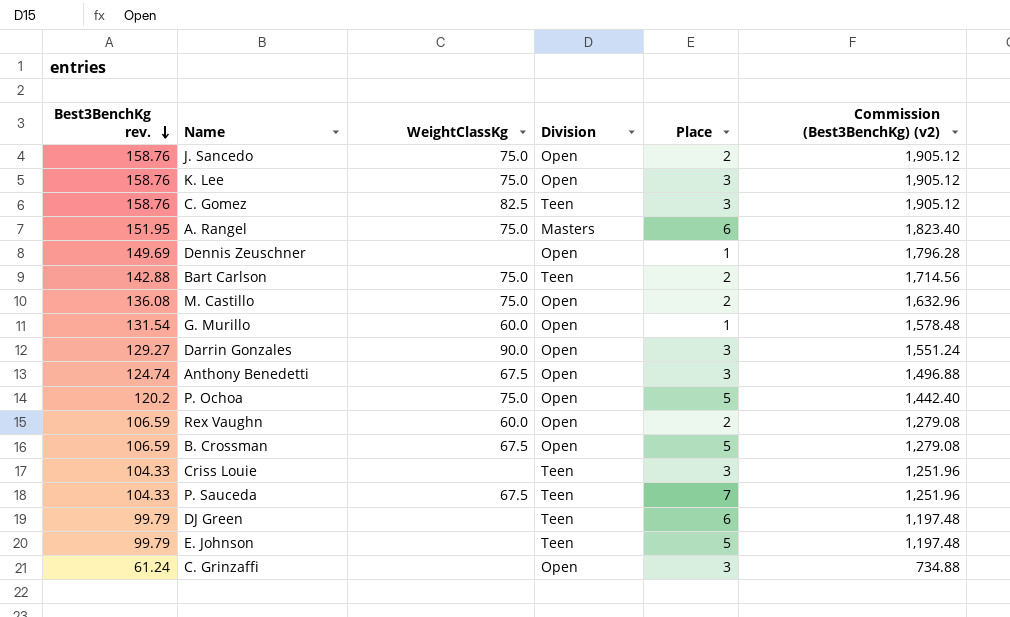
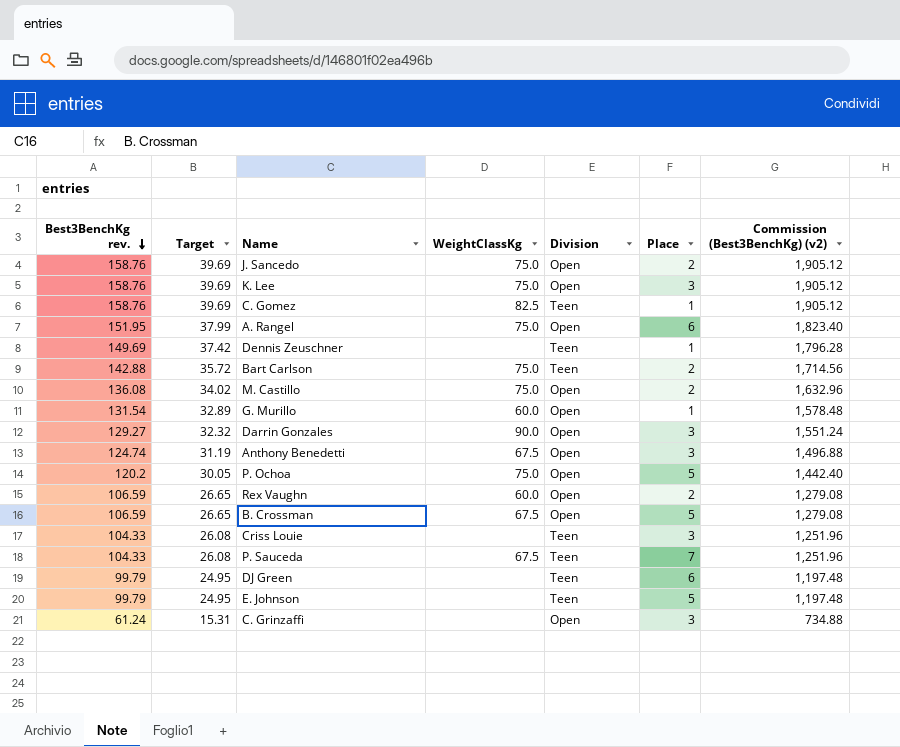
column Target | formula: none -> [Best3BenchKg rev.] * 0.25
C. Gomez | Place: 3 -> 1
A. Rangel | Division: Masters -> Open
Dennis Zeuschner | Division: Open -> Teen

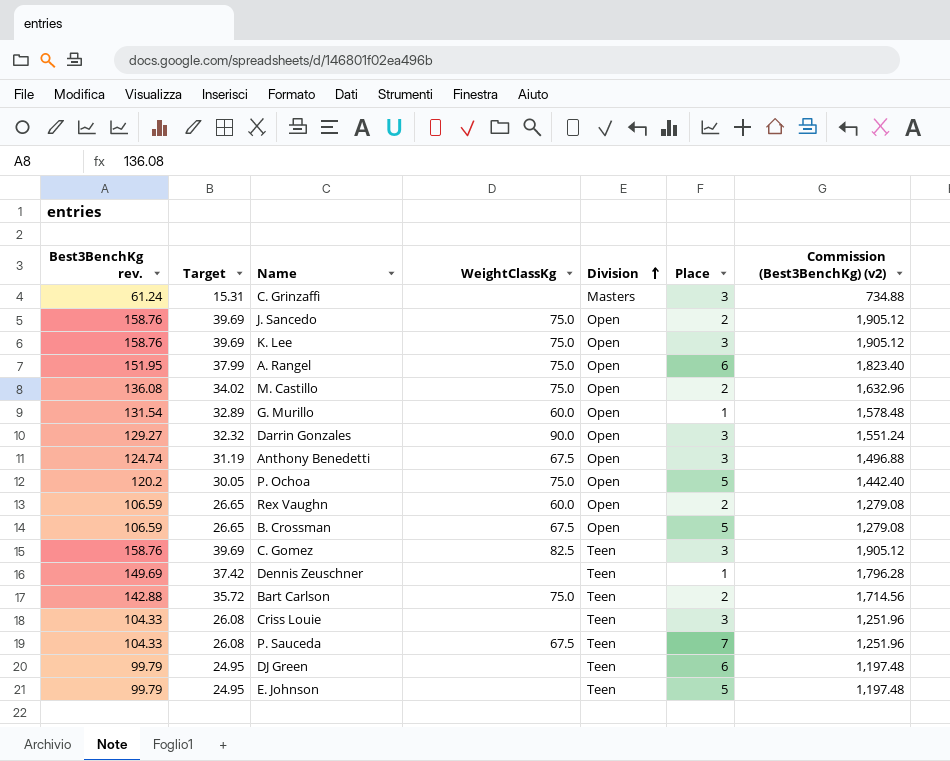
row order: Best3BenchKg rev. descending -> Division ascending
C. Grinzaffi | Division: Open -> Masters
C. Gomez | Place: 1 -> 3

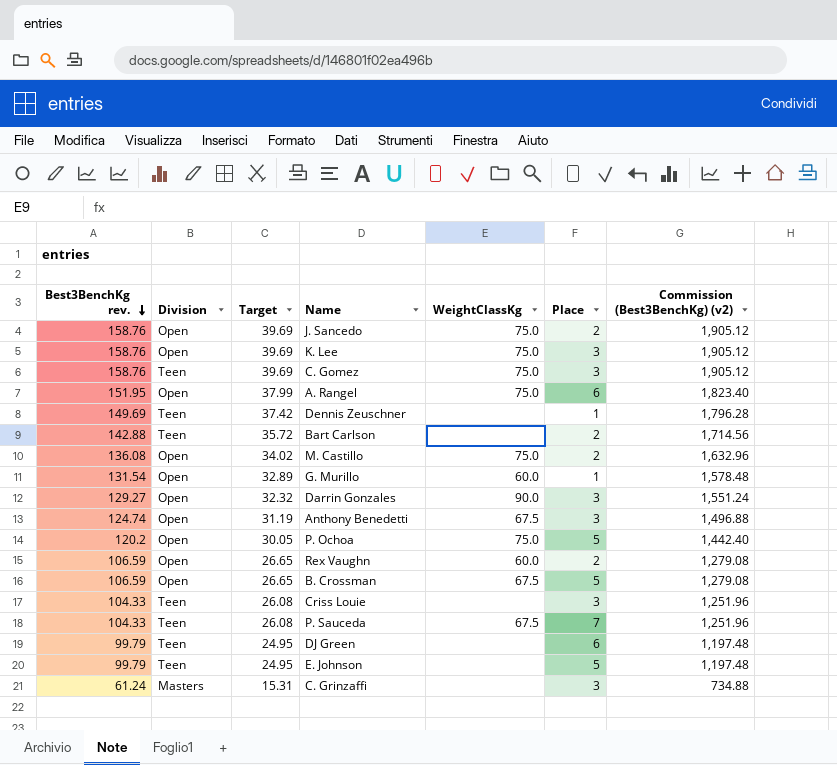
row order: Division ascending -> Best3BenchKg rev. descending
column Division | position: 5 -> 2
C. Gomez | WeightClassKg: 82.5 -> 75.0
Bart Carlson | WeightClassKg: 75.0 -> none

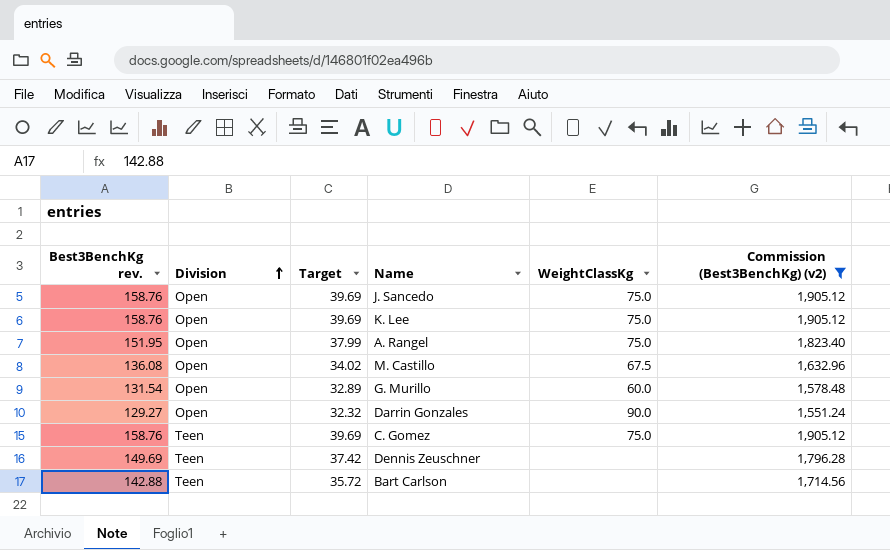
filter: none -> Commission (Best3BenchKg) (v2) >= 1,551.24
row order: Best3BenchKg rev. descending -> Division ascending
column Place | position: 6 -> none
M. Castillo | WeightClassKg: 75.0 -> 67.5

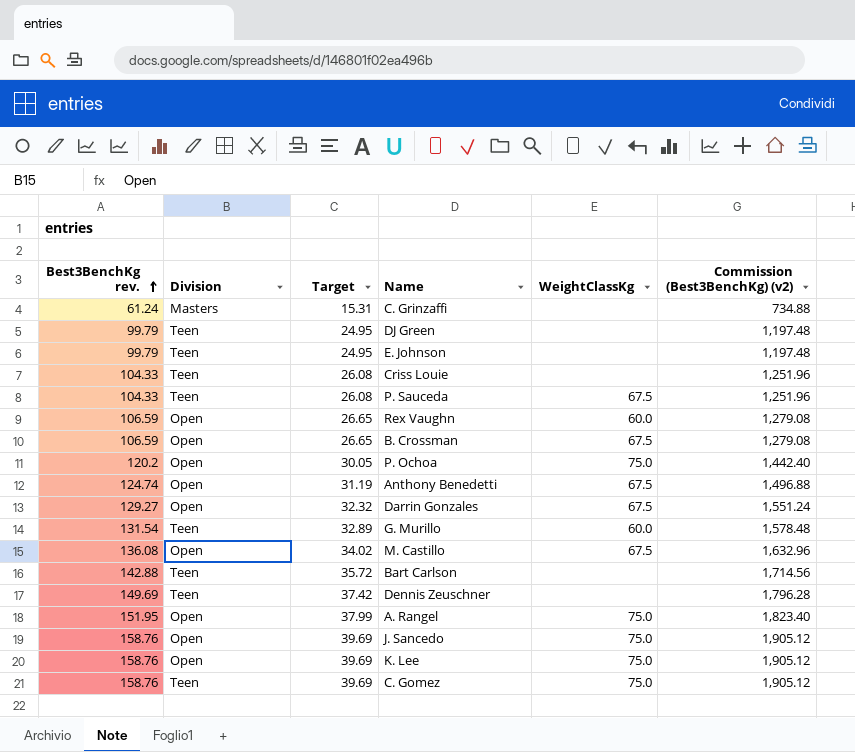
filter: Commission (Best3BenchKg) (v2) >= 1,551.24 -> none
row order: Division ascending -> Best3BenchKg rev. ascending
Darrin Gonzales | WeightClassKg: 90.0 -> 67.5
G. Murillo | Division: Open -> Teen

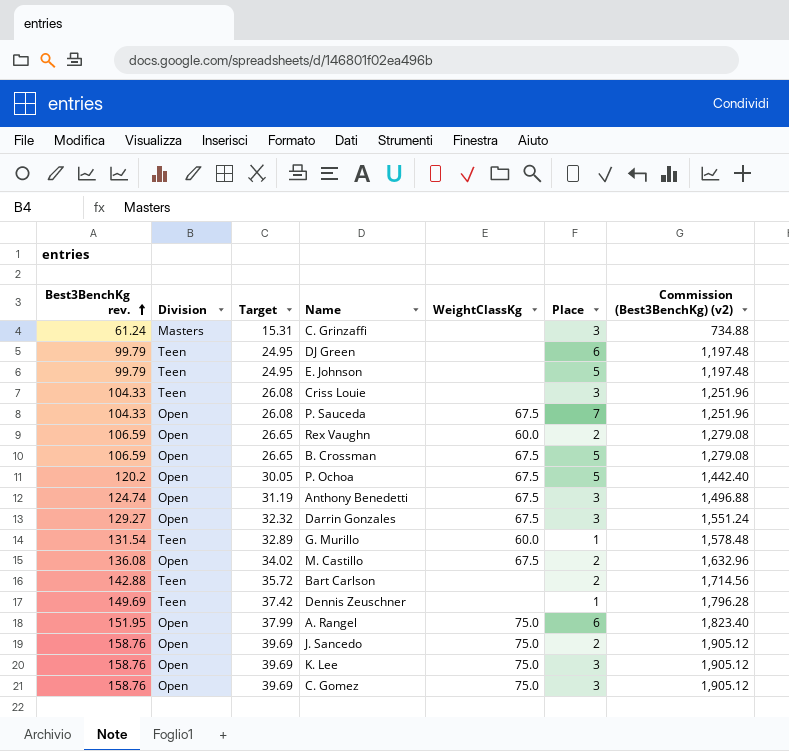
column Place | position: none -> 6
P. Sauceda | Division: Teen -> Open
P. Ochoa | WeightClassKg: 75.0 -> 67.5
C. Gomez | Division: Teen -> Open

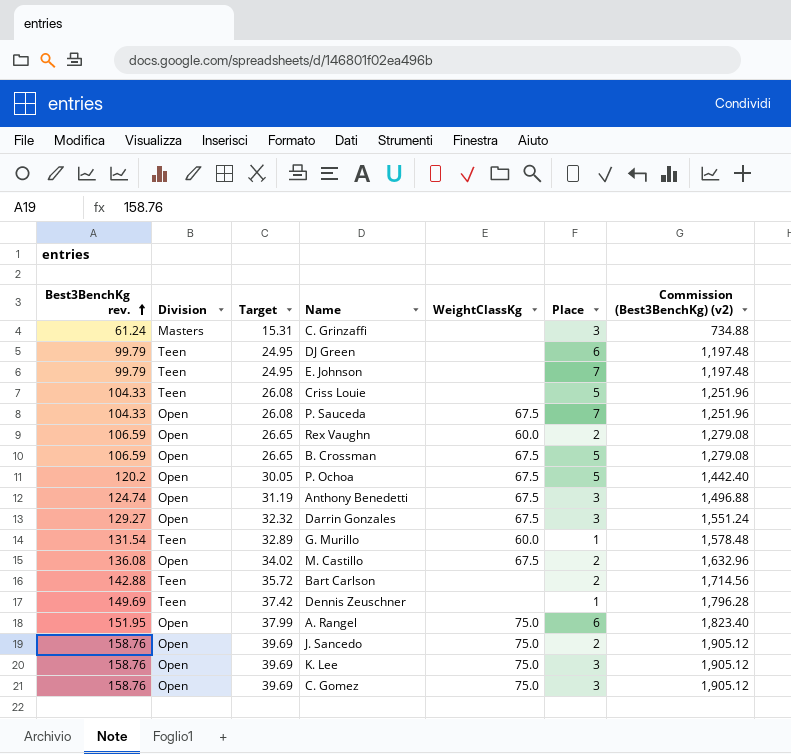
E. Johnson | Place: 5 -> 7
Criss Louie | Place: 3 -> 5

